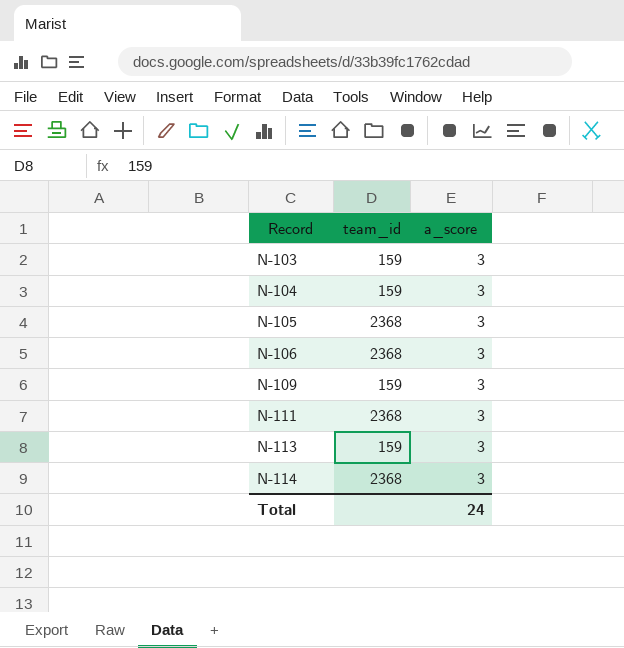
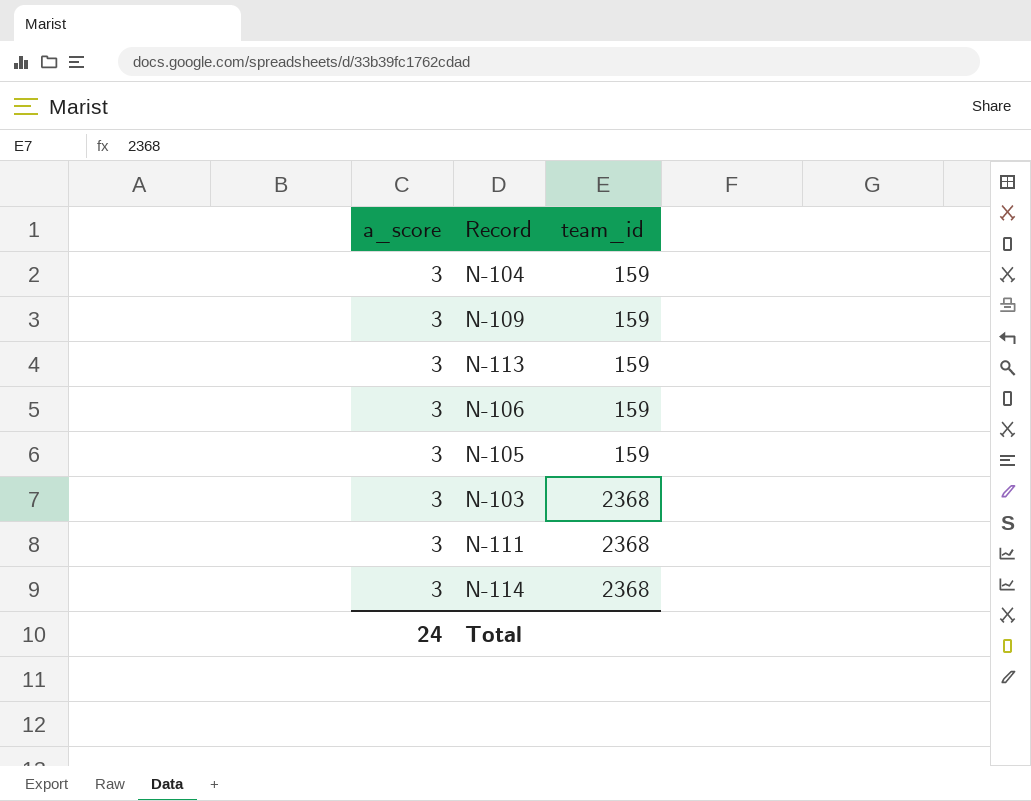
row order: Record ascending -> team_id ascending
column a_score | position: 3 -> 1
N-106 | team_id: 2368 -> 159
N-105 | team_id: 2368 -> 159
N-103 | team_id: 159 -> 2368

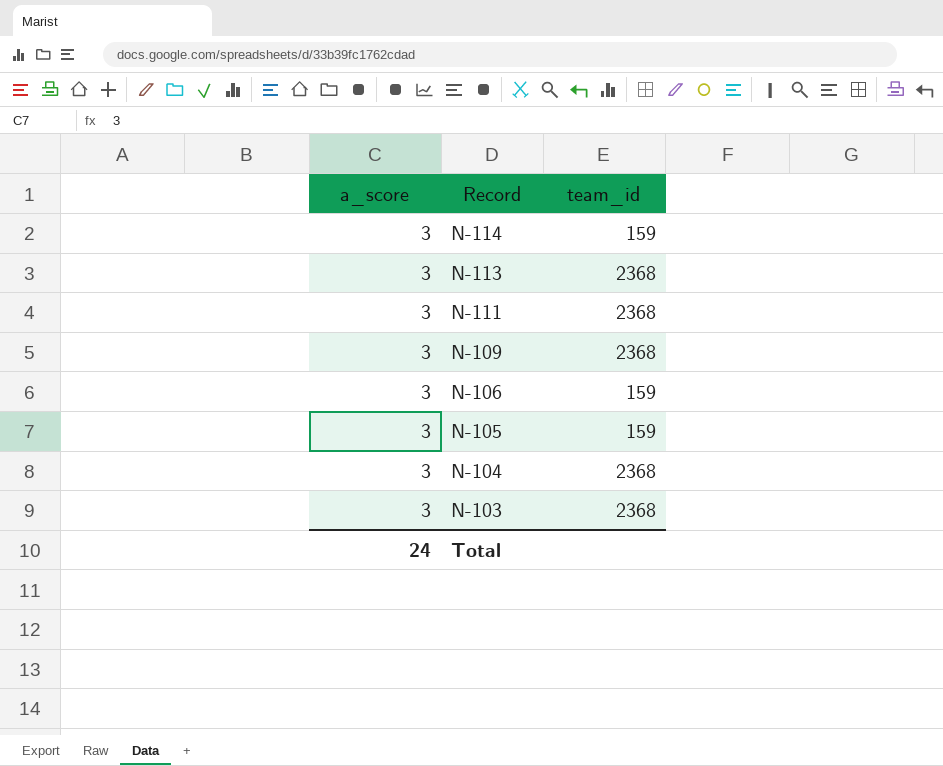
row order: team_id ascending -> Record descending
N-114 | team_id: 2368 -> 159
N-113 | team_id: 159 -> 2368
N-109 | team_id: 159 -> 2368
N-104 | team_id: 159 -> 2368

